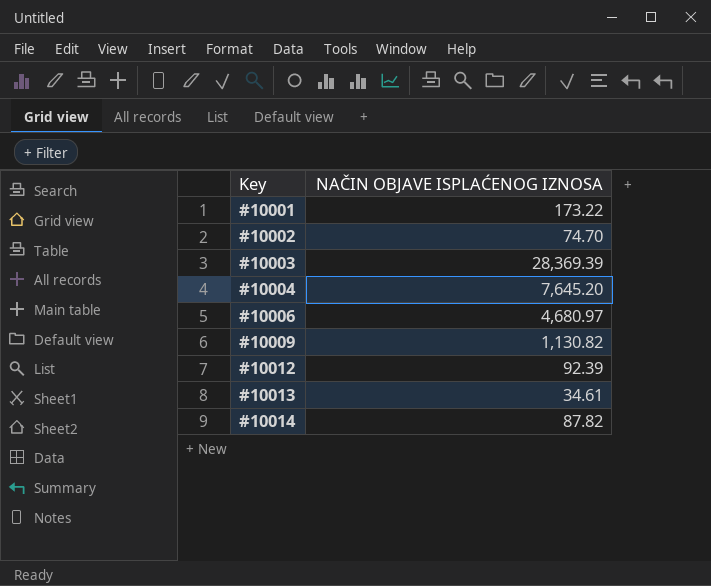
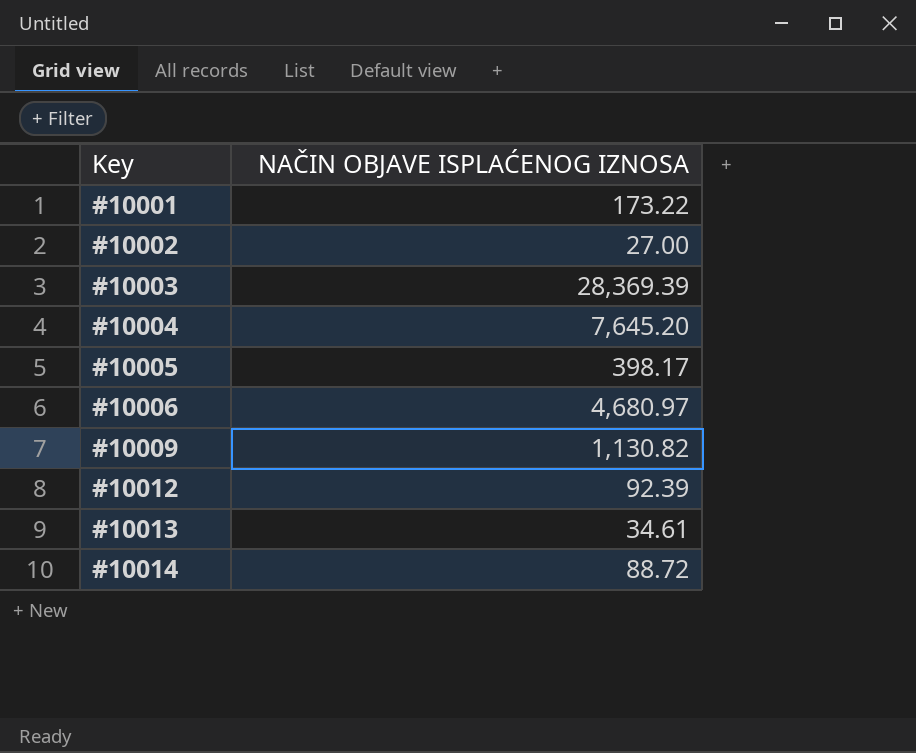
#10002 | NAČIN OBJAVE ISPLAĆENOG IZNOSA: 74.70 -> 27.00
row #10005: none -> 398.17
#10014 | NAČIN OBJAVE ISPLAĆENOG IZNOSA: 87.82 -> 88.72

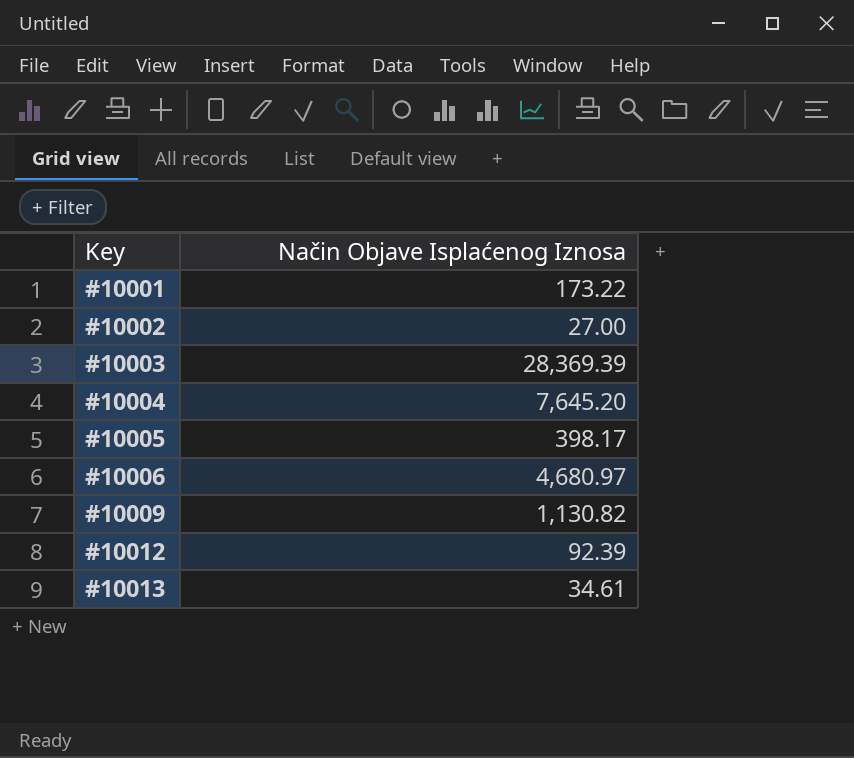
column name: NAČIN OBJAVE ISPLAĆENOG IZNOSA -> Način Objave Isplaćenog Iznosa
row #10014: 88.72 -> none

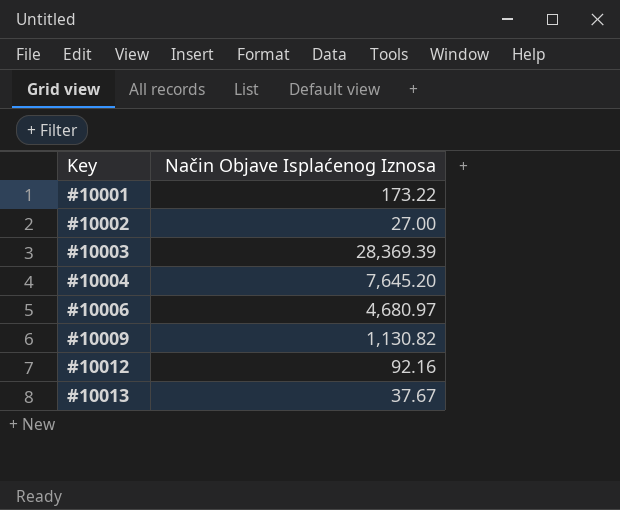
row #10005: 398.17 -> none
#10012 | Način Objave Isplaćenog Iznosa: 92.39 -> 92.16
#10013 | Način Objave Isplaćenog Iznosa: 34.61 -> 37.67

